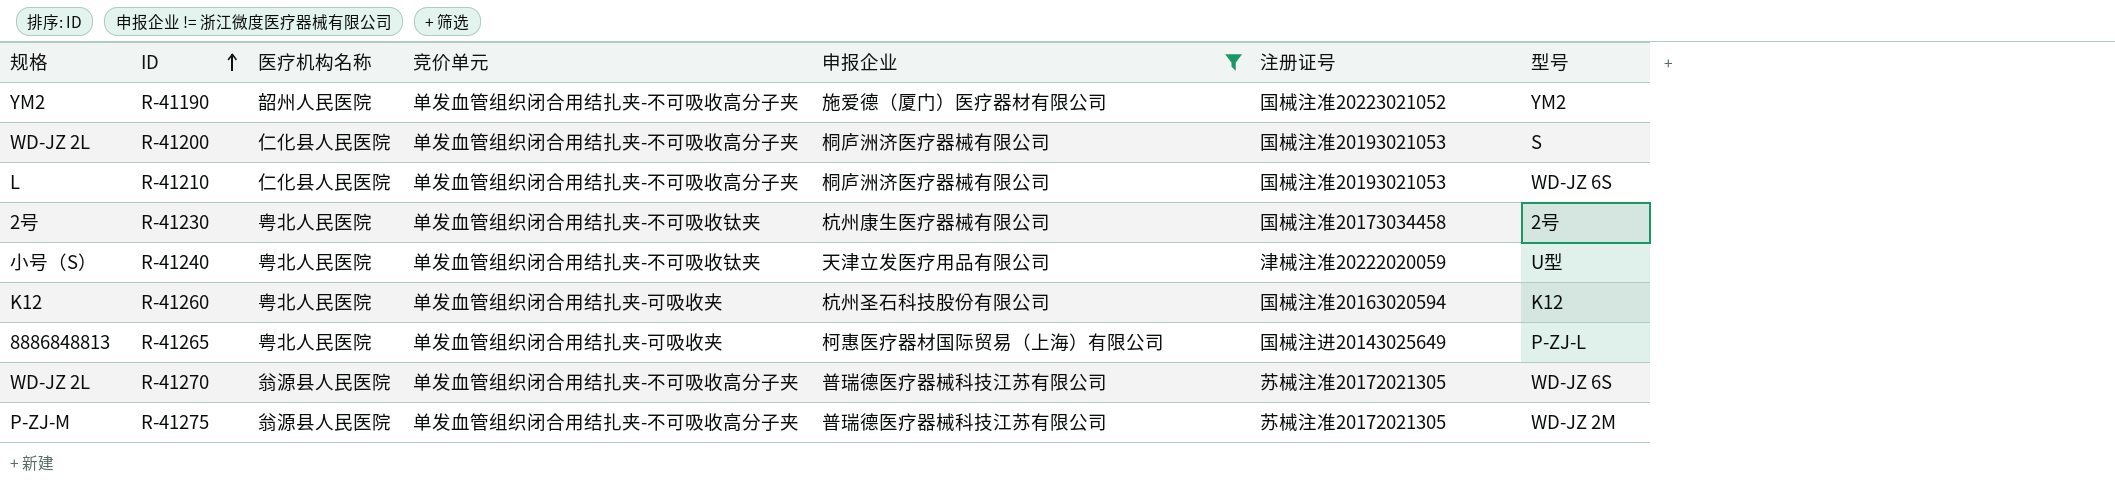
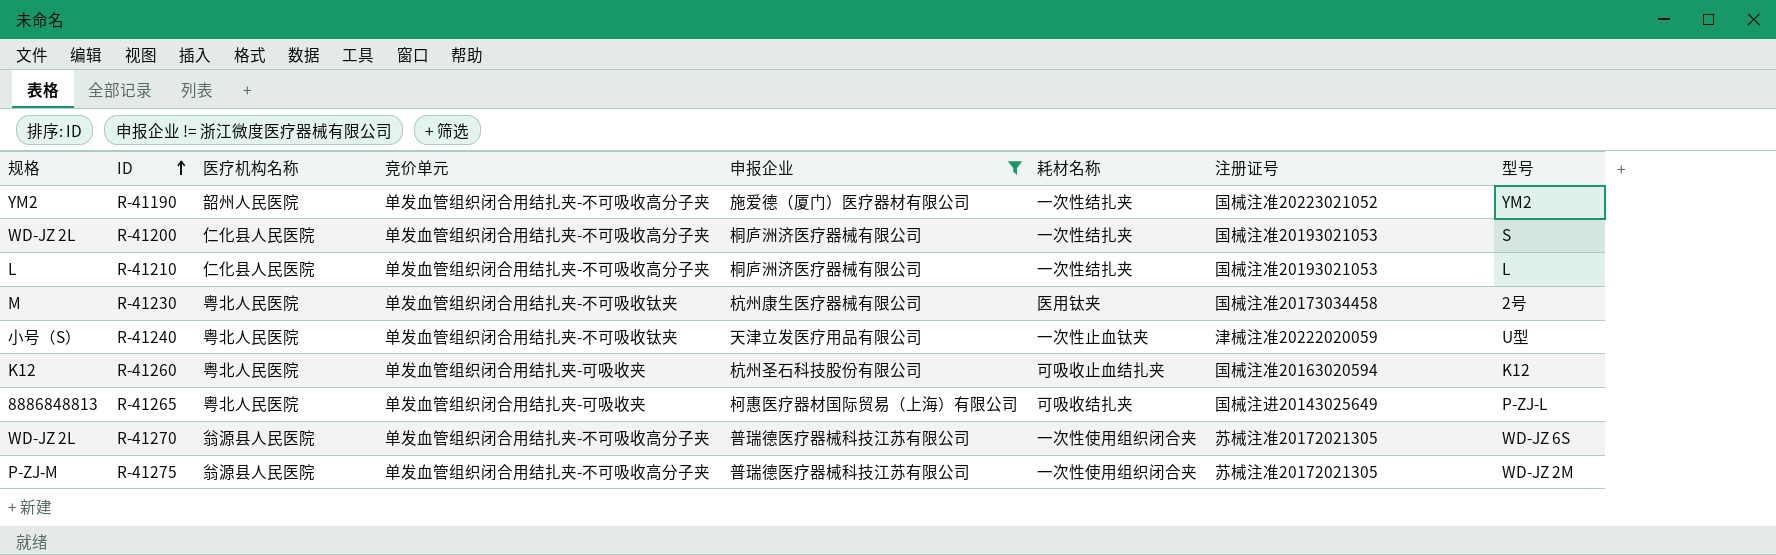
column 耗材名称 | position: none -> 6
R-41210 | 型号: WD-JZ 6S -> L
R-41230 | 规格: 2号 -> M

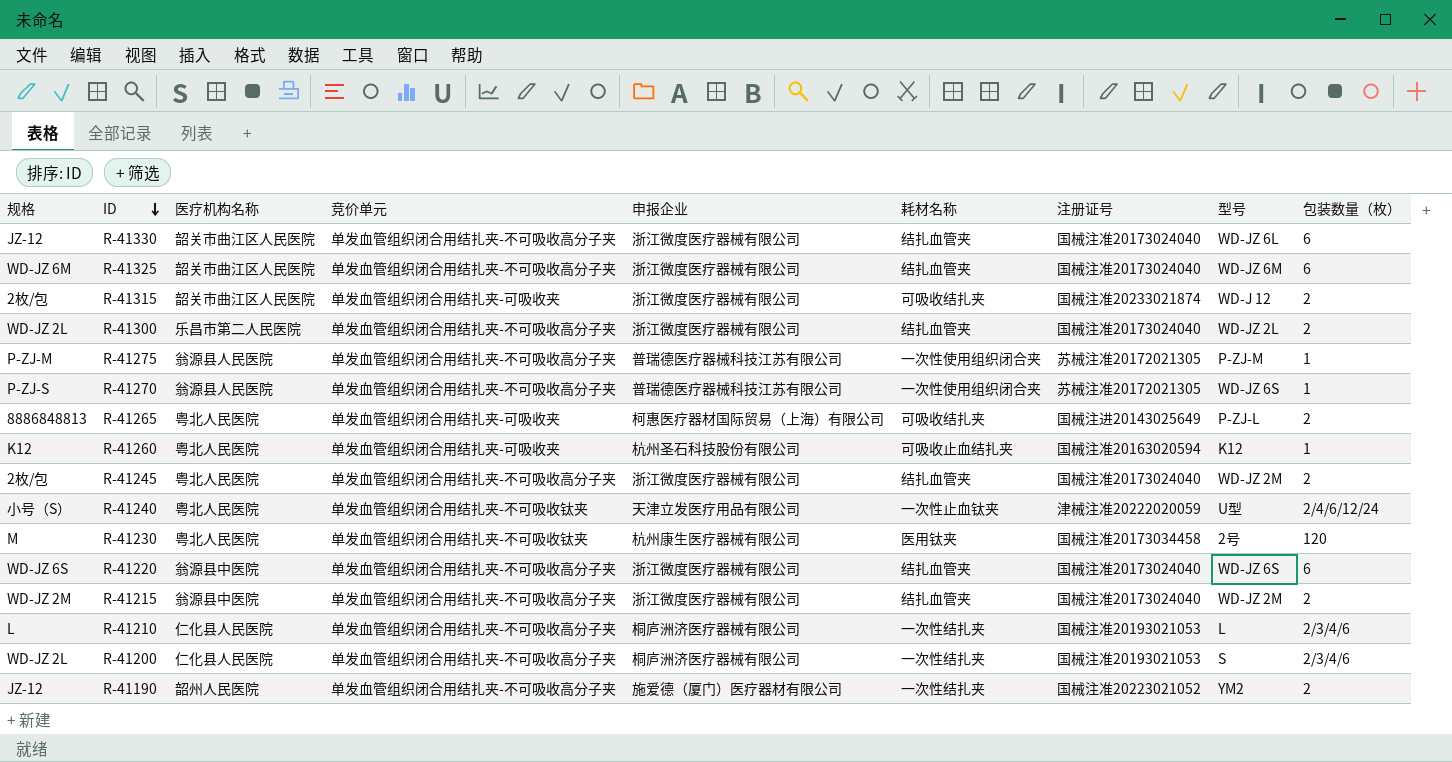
filter: 申报企业 != 浙江微度医疗器械有限公司 -> none
row order: ID ascending -> ID descending
column 包装数量（枚） | position: none -> 9
R-41275 | 型号: WD-JZ 2M -> P-ZJ-M
R-41270 | 规格: WD-JZ 2L -> P-ZJ-S
R-41190 | 规格: YM2 -> JZ-12

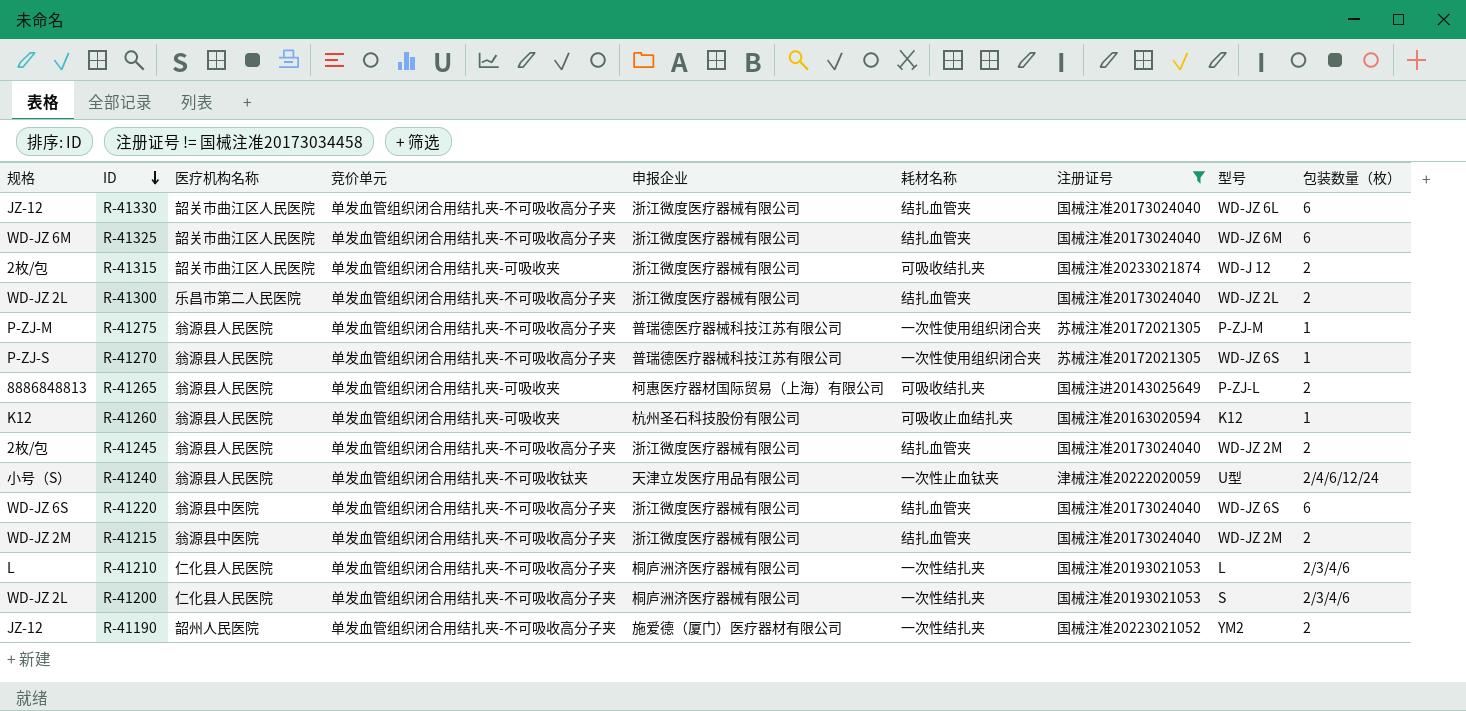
filter: none -> 注册证号 != 国械注准20173034458
R-41265 | 医疗机构名称: 粤北人民医院 -> 翁源县人民医院
R-41260 | 医疗机构名称: 粤北人民医院 -> 翁源县人民医院
R-41245 | 医疗机构名称: 粤北人民医院 -> 翁源县人民医院
R-41240 | 医疗机构名称: 粤北人民医院 -> 翁源县人民医院

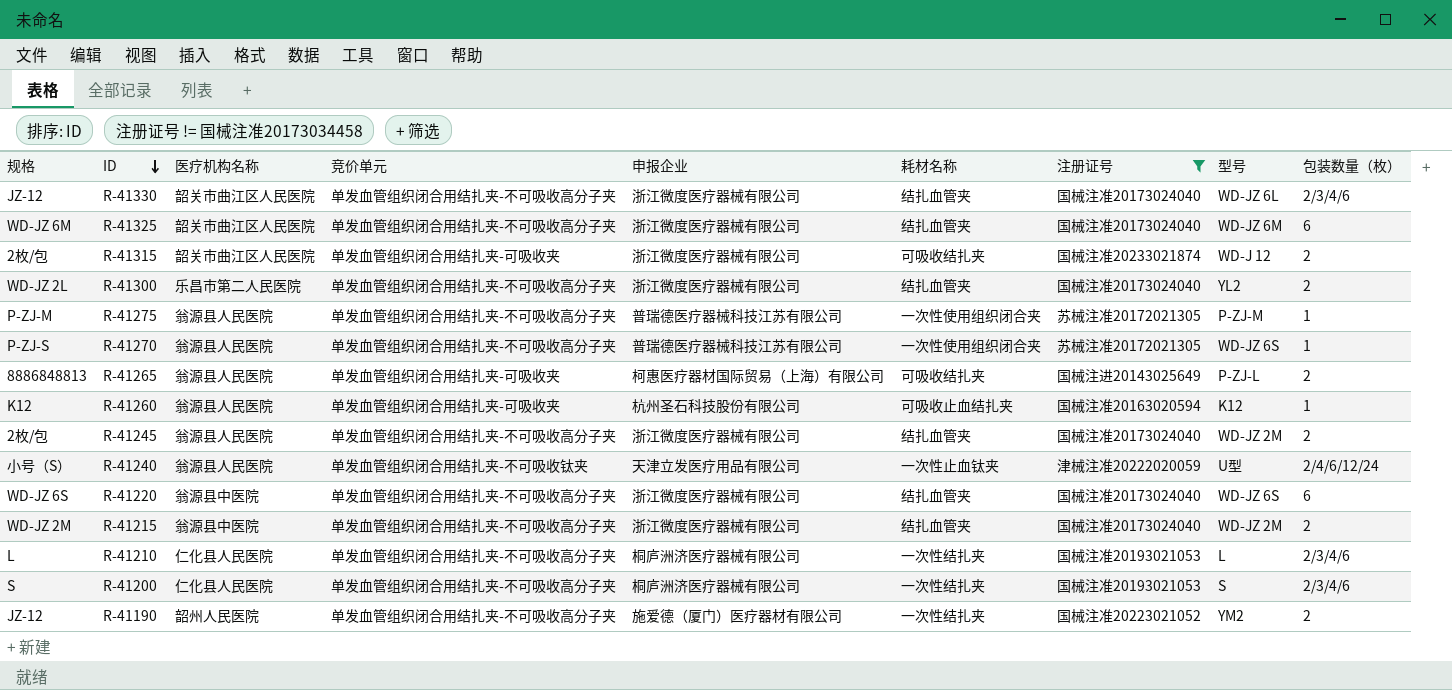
R-41330 | 包装数量（枚）: 6 -> 2/3/4/6
R-41300 | 型号: WD-JZ 2L -> YL2
R-41200 | 规格: WD-JZ 2L -> S

